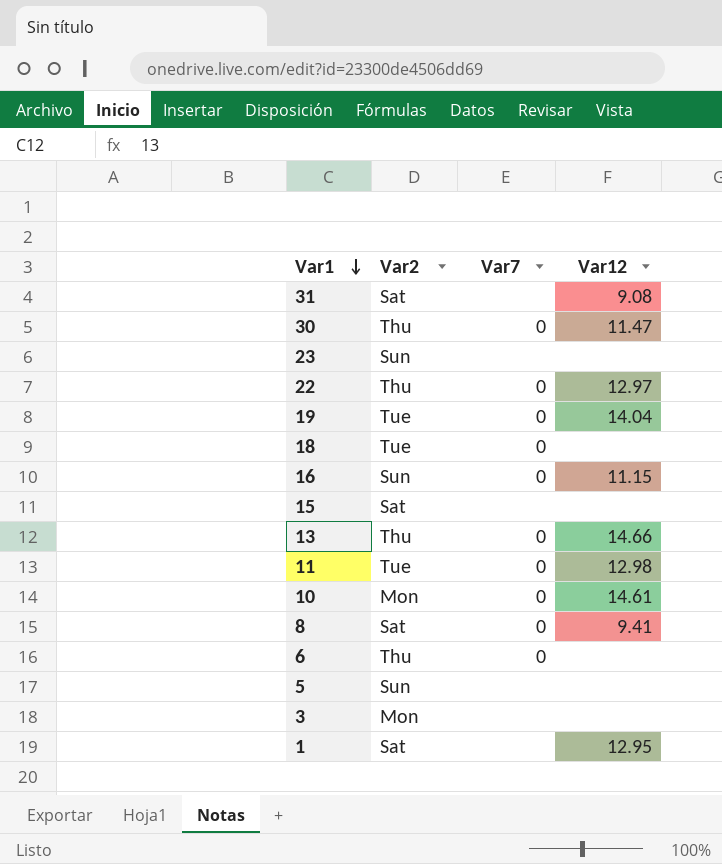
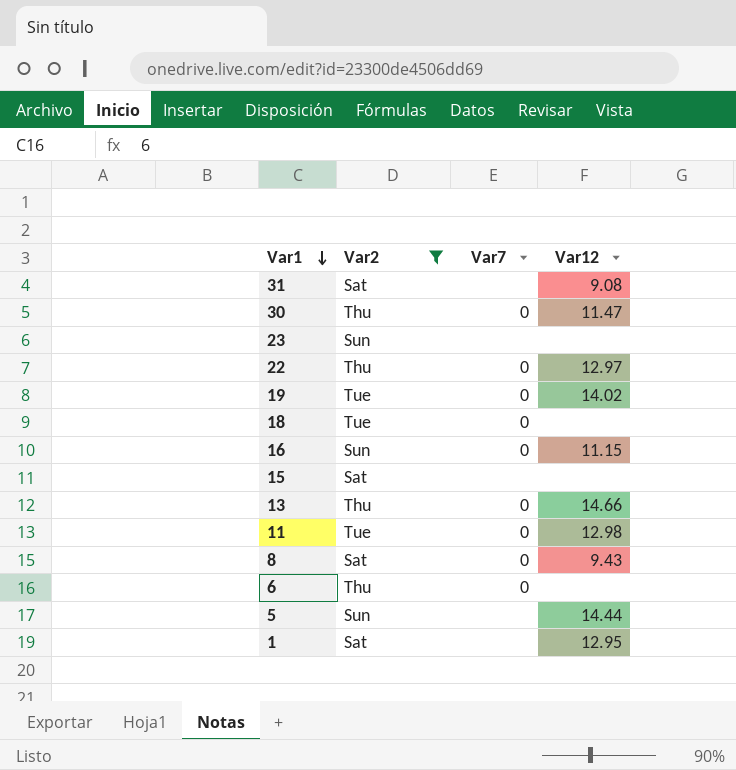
filter: none -> Var2 != Mon
19 | Var12: 14.04 -> 14.02
8 | Var12: 9.41 -> 9.43
5 | Var12: none -> 14.44

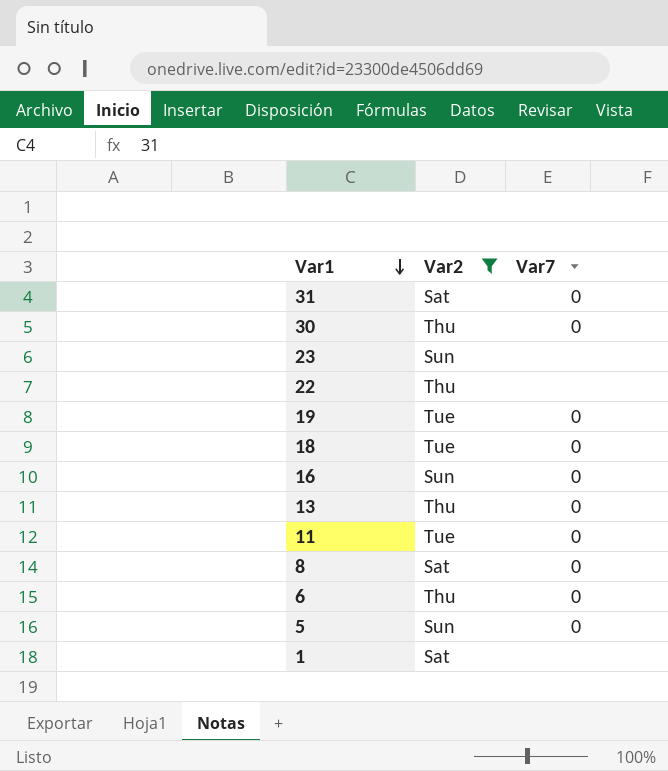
column Var12 | position: 4 -> none
row 15: Sat | none | none -> none
31 | Var7: none -> 0
22 | Var7: 0 -> none
5 | Var7: none -> 0

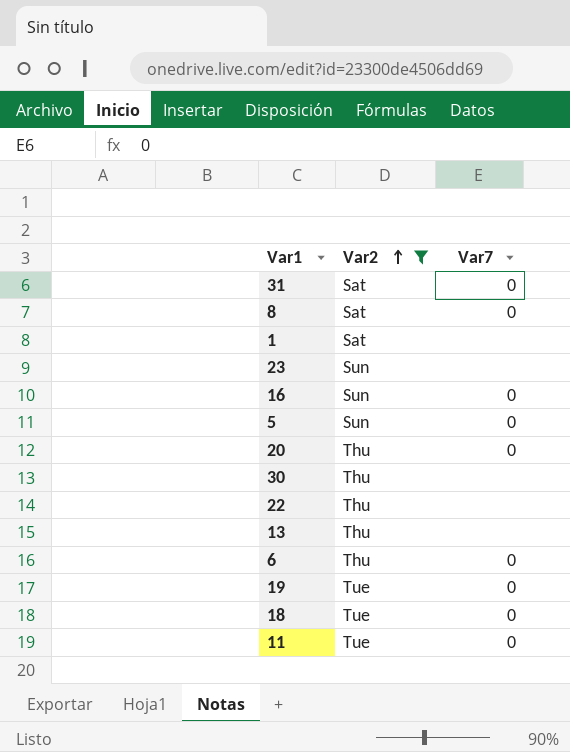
row order: Var1 descending -> Var2 ascending
row 20: none -> Thu | 0
30 | Var7: 0 -> none
13 | Var7: 0 -> none

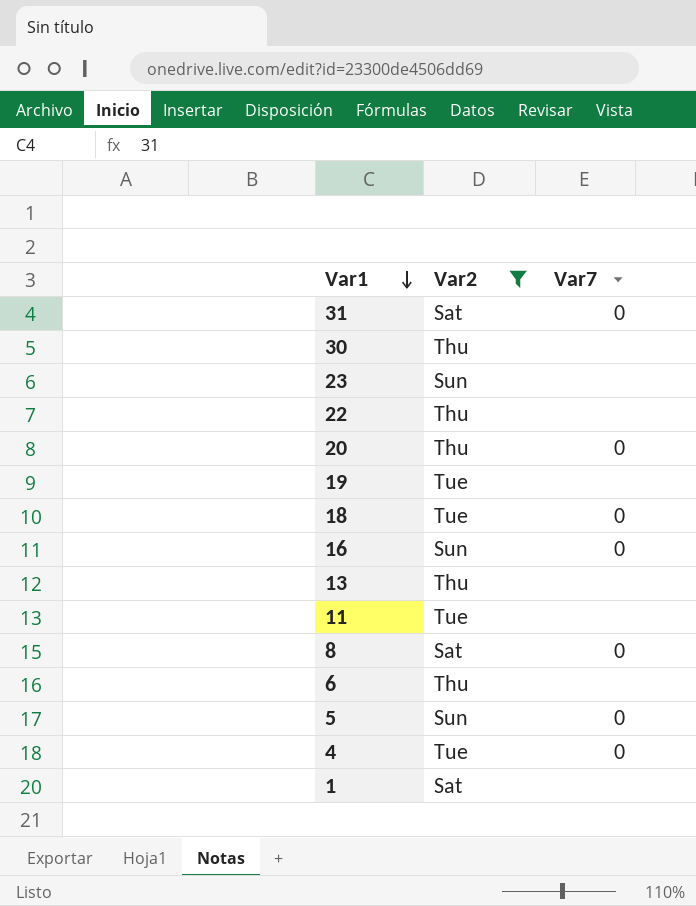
row order: Var2 ascending -> Var1 descending
19 | Var7: 0 -> none
11 | Var7: 0 -> none
6 | Var7: 0 -> none
row 4: none -> Tue | 0

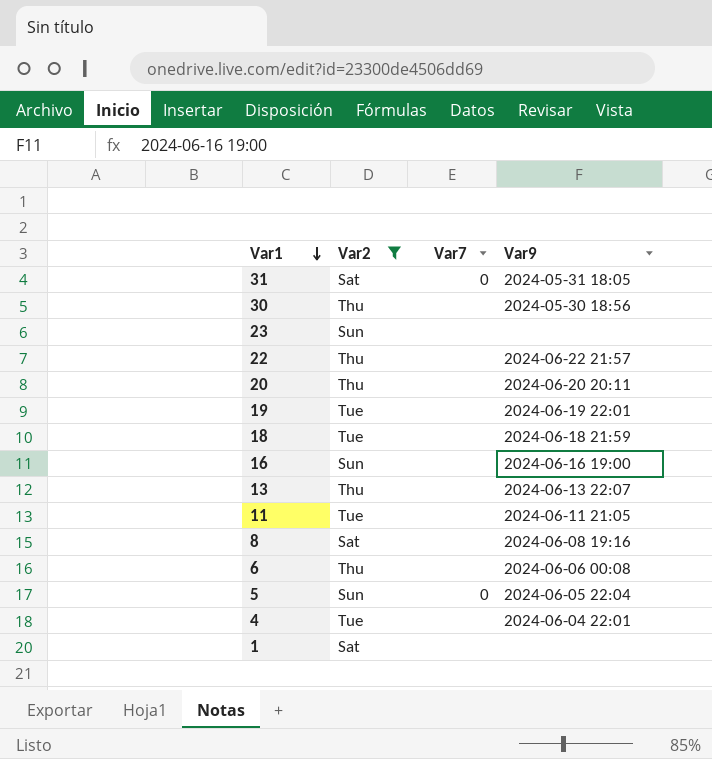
column Var9 | position: none -> 4
20 | Var7: 0 -> none
18 | Var7: 0 -> none
16 | Var7: 0 -> none
8 | Var7: 0 -> none
4 | Var7: 0 -> none

